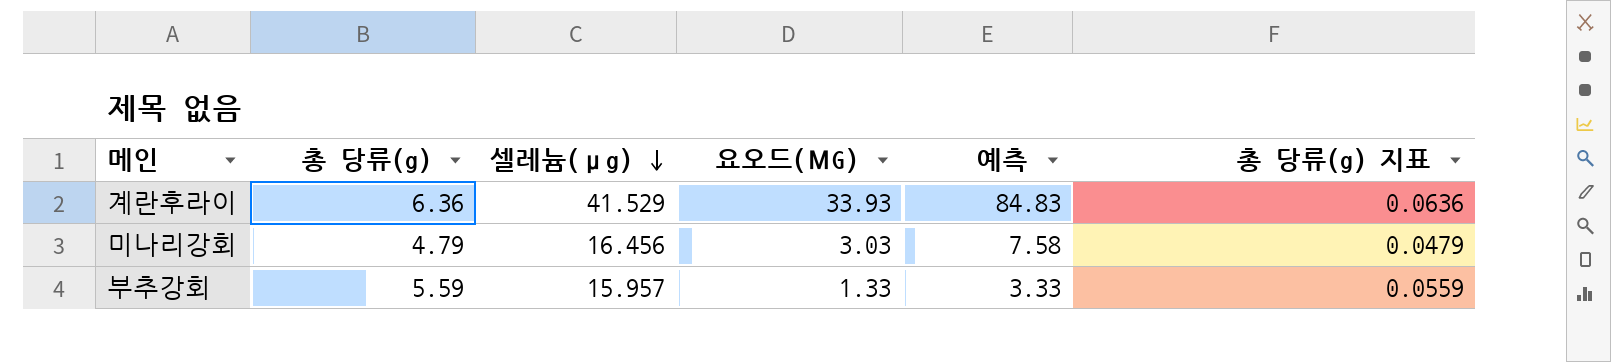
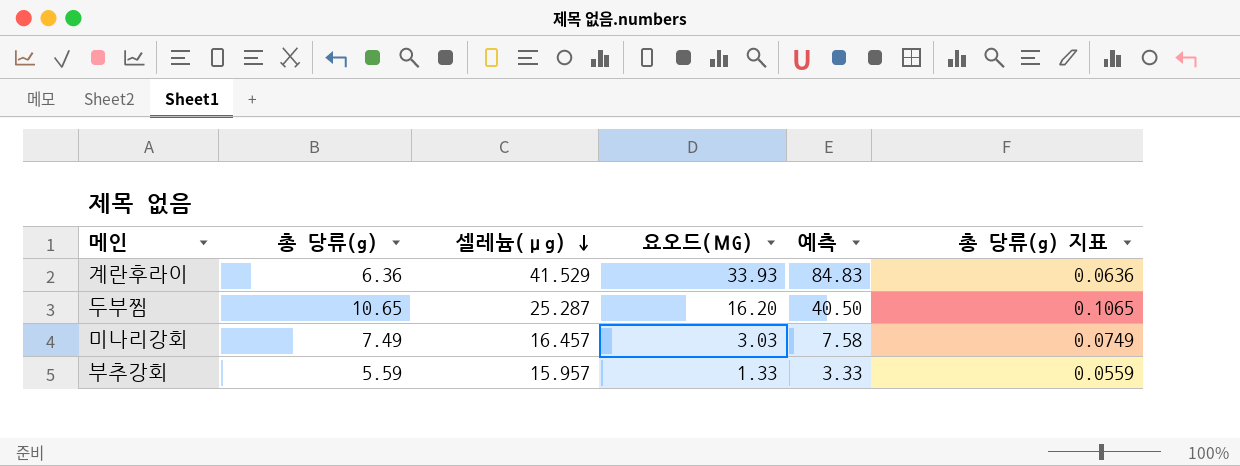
row 두부찜: none -> 10.65 | 25.287 | 16.20 | 40.50 | 0.1065
미나리강회 | 총 당류(g): 4.79 -> 7.49
미나리강회 | 셀레늄(μg): 16.456 -> 16.457
미나리강회 | 총 당류(g) 지표: 0.0479 -> 0.0749

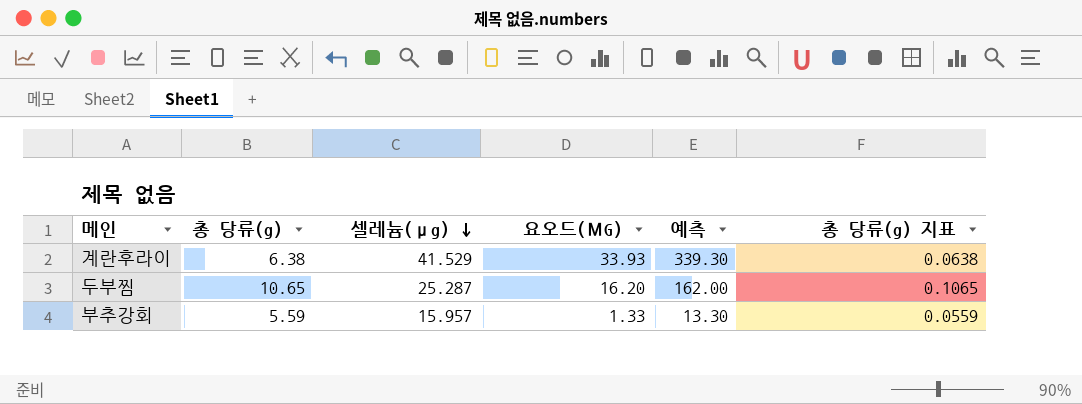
column 예측 | formula: [요오드(ΜG)] * 2.5 -> [요오드(ΜG)] * 10
row 미나리강회: 7.49 | 16.457 | 3.03 | 7.58 | 0.0749 -> none
계란후라이 | 총 당류(g): 6.36 -> 6.38
계란후라이 | 총 당류(g) 지표: 0.0636 -> 0.0638

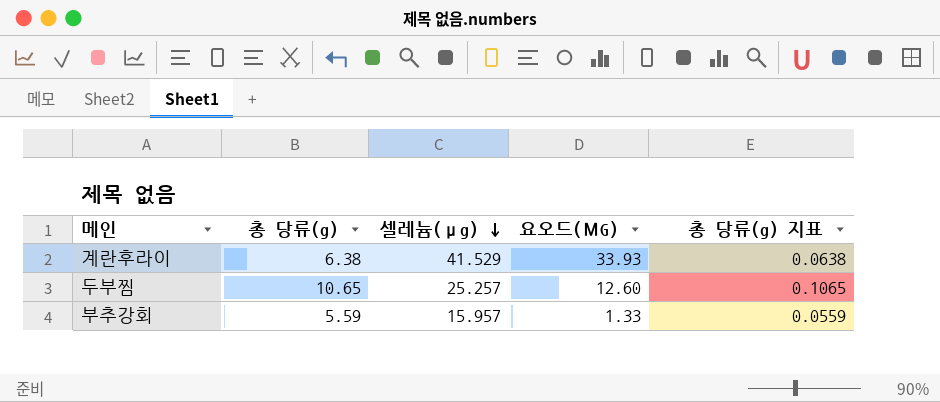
column 예측 | formula: [요오드(ΜG)] * 10 -> none
두부찜 | 셀레늄(μg): 25.287 -> 25.257
두부찜 | 요오드(ΜG): 16.20 -> 12.60

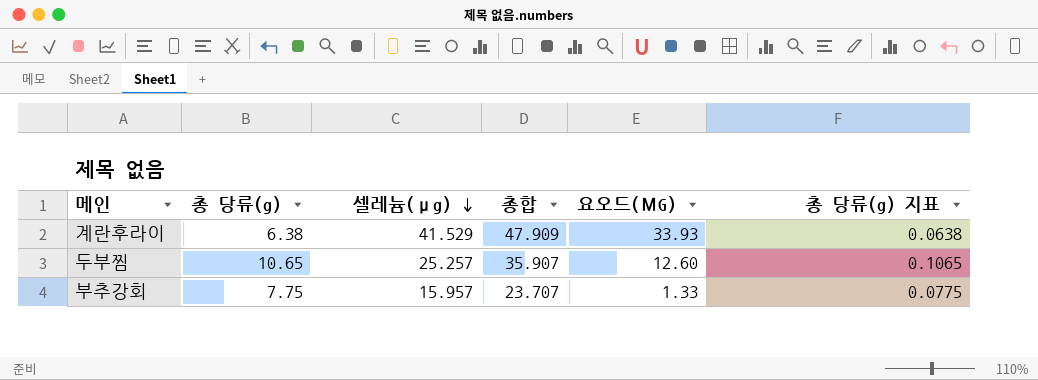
column 총합 | formula: none -> [총 당류(g)] + [셀레늄(μg)]
부추강회 | 총 당류(g): 5.59 -> 7.75
부추강회 | 총 당류(g) 지표: 0.0559 -> 0.0775

